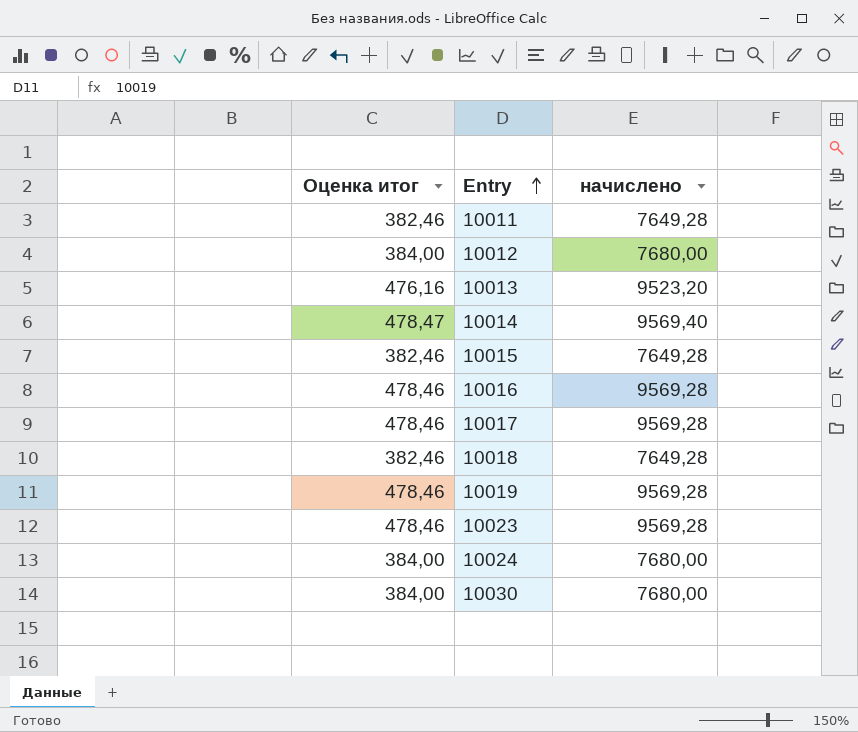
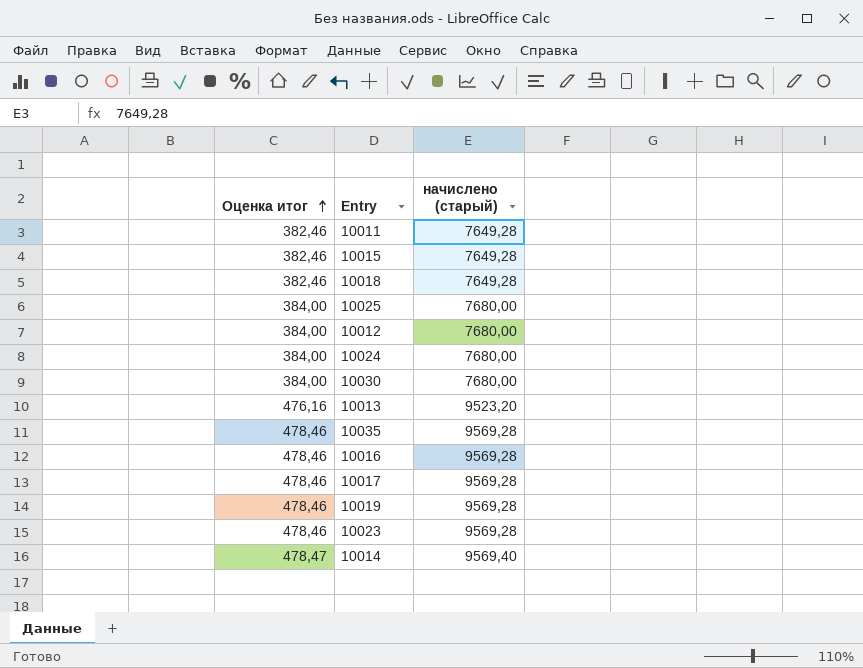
row order: Entry ascending -> Оценка итог ascending
column name: начислено -> начислено (старый)
row 10025: none -> 384,00 | 7680,00
row 10035: none -> 478,46 | 9569,28

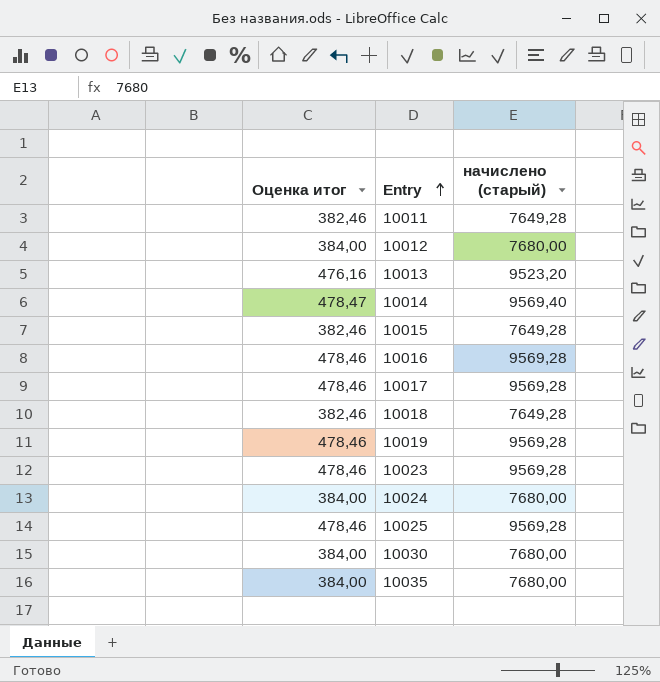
row order: Оценка итог ascending -> Entry ascending
10025 | Оценка итог: 384,00 -> 478,46
10025 | начислено (старый): 7680,00 -> 9569,28
10035 | Оценка итог: 478,46 -> 384,00
10035 | начислено (старый): 9569,28 -> 7680,00

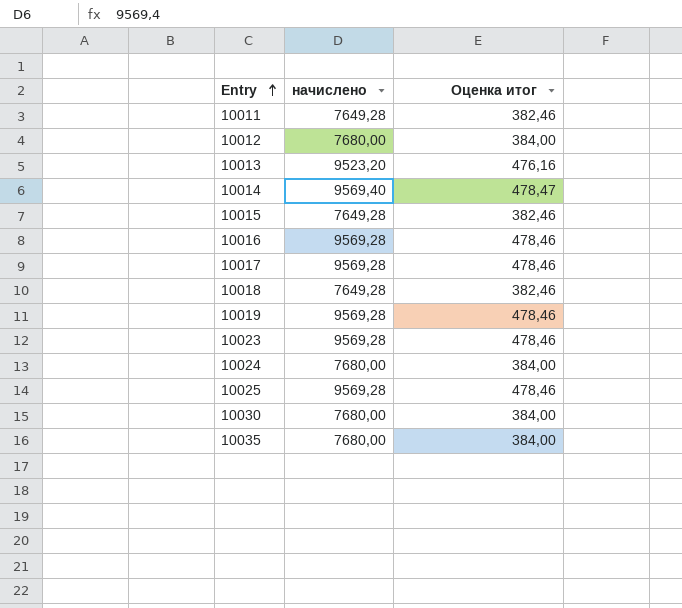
column name: начислено (старый) -> начислено
column Оценка итог | position: 1 -> 3

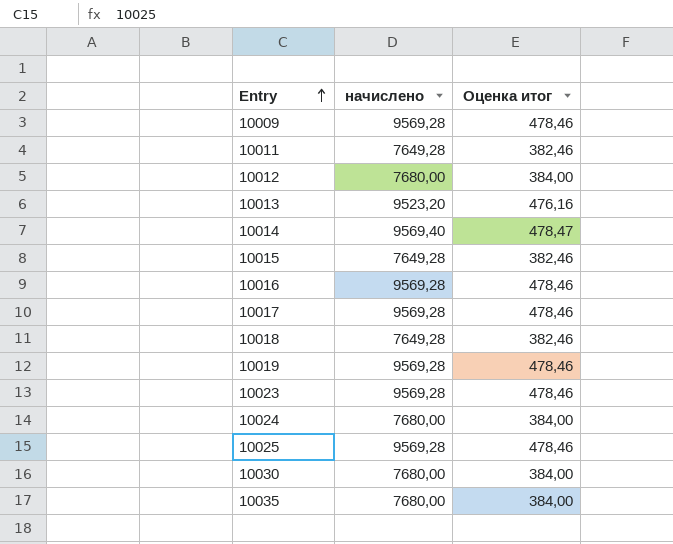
row 10009: none -> 9569,28 | 478,46

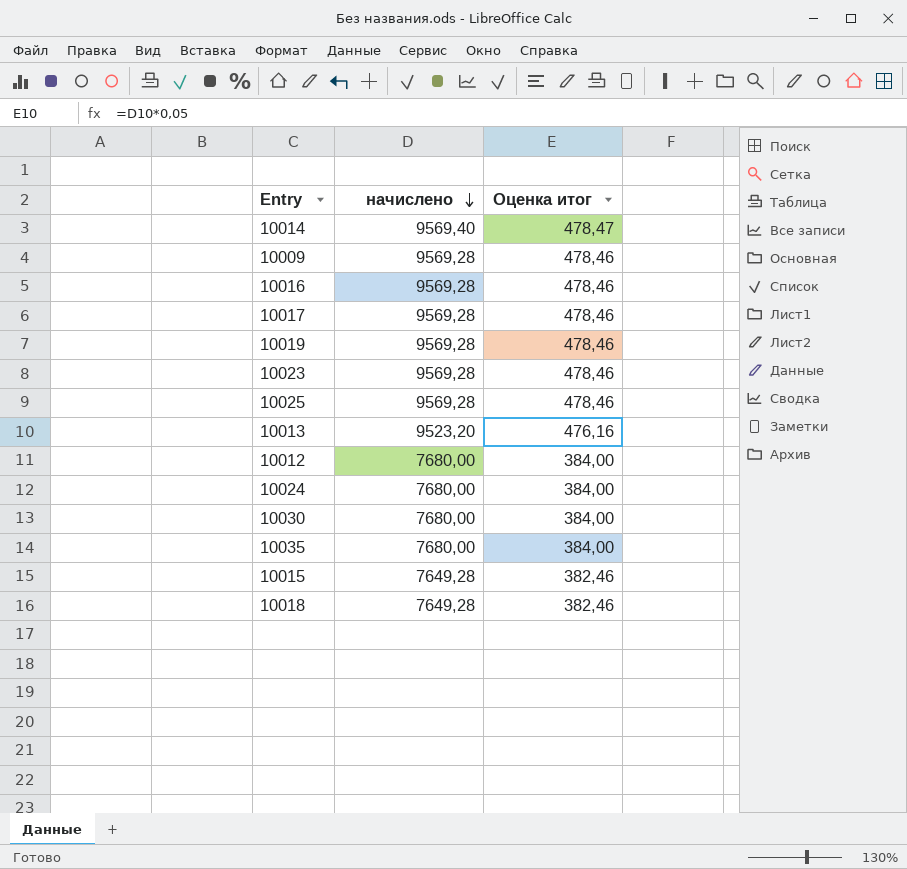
row order: Entry ascending -> начислено descending
row 10011: 7649,28 | 382,46 -> none

